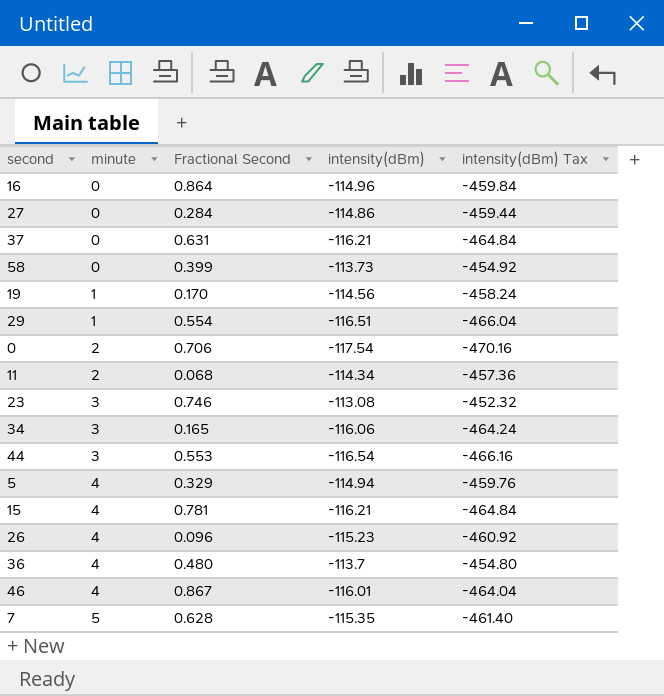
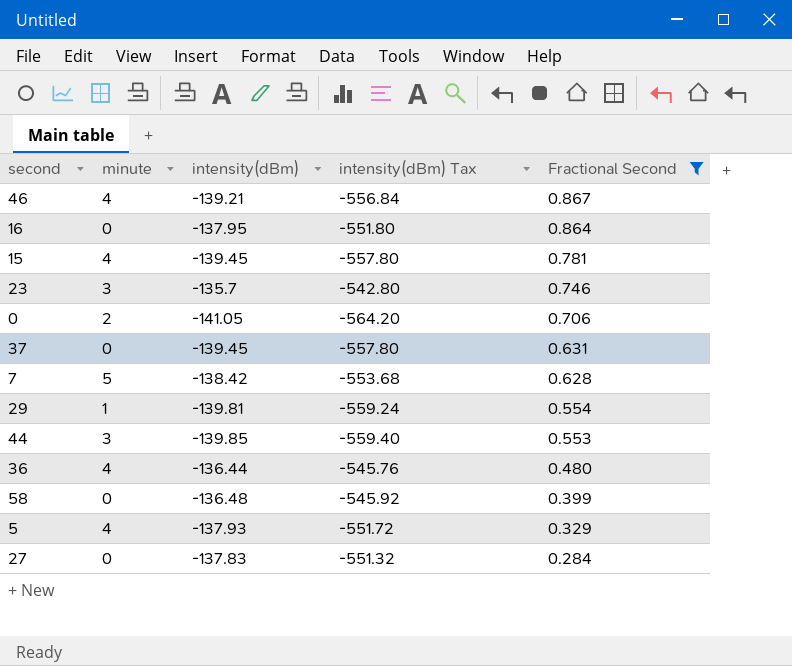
filter: none -> Fractional Second >= 0.284
row order: minute ascending -> Fractional Second descending
column Fractional Second | position: 3 -> 5
46 | intensity(dBm): -116.01 -> -139.21
46 | intensity(dBm) Tax: -464.04 -> -556.84
16 | intensity(dBm): -114.96 -> -137.95
16 | intensity(dBm) Tax: -459.84 -> -551.80
15 | intensity(dBm): -116.21 -> -139.45
15 | intensity(dBm) Tax: -464.84 -> -557.80
23 | intensity(dBm): -113.08 -> -135.7
23 | intensity(dBm) Tax: -452.32 -> -542.80
0 | intensity(dBm): -117.54 -> -141.05
0 | intensity(dBm) Tax: -470.16 -> -564.20
37 | intensity(dBm): -116.21 -> -139.45
37 | intensity(dBm) Tax: -464.84 -> -557.80
7 | intensity(dBm): -115.35 -> -138.42
7 | intensity(dBm) Tax: -461.40 -> -553.68
29 | intensity(dBm): -116.51 -> -139.81
29 | intensity(dBm) Tax: -466.04 -> -559.24
44 | intensity(dBm): -116.54 -> -139.85
44 | intensity(dBm) Tax: -466.16 -> -559.40
36 | intensity(dBm): -113.7 -> -136.44
36 | intensity(dBm) Tax: -454.80 -> -545.76
58 | intensity(dBm): -113.73 -> -136.48
58 | intensity(dBm) Tax: -454.92 -> -545.92
5 | intensity(dBm): -114.94 -> -137.93
5 | intensity(dBm) Tax: -459.76 -> -551.72
27 | intensity(dBm): -114.86 -> -137.83
27 | intensity(dBm) Tax: -459.44 -> -551.32

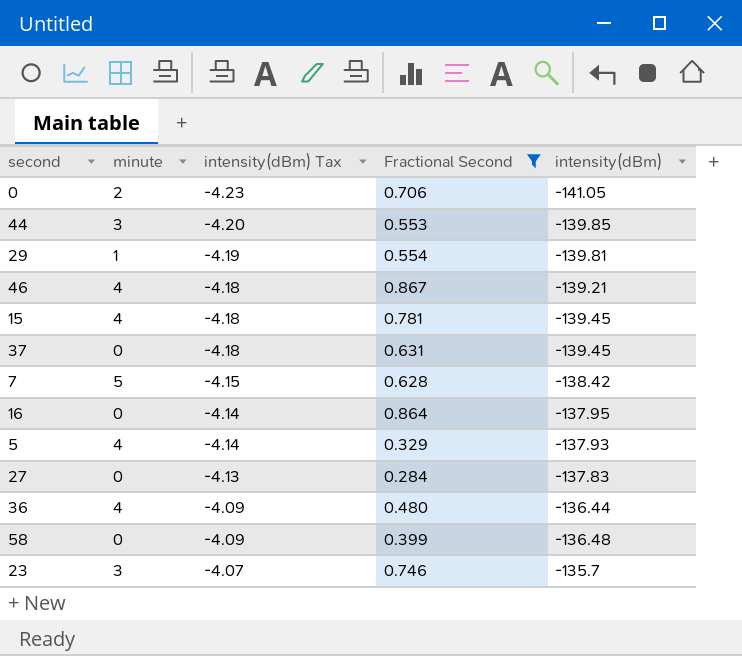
row order: Fractional Second descending -> intensity(dBm) Tax ascending
column intensity(dBm) Tax | formula: [intensity(dBm)] * 4 -> [intensity(dBm)] * 0.03
column intensity(dBm) | position: 3 -> 5

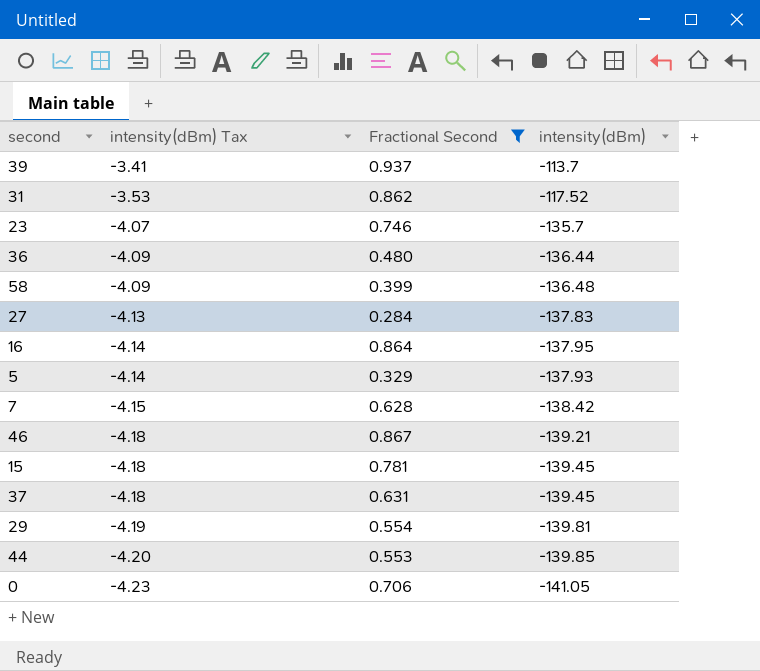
row order: intensity(dBm) Tax ascending -> intensity(dBm) Tax descending
column minute | position: 2 -> none
row 39: none -> -3.41 | 0.937 | -113.7
row 31: none -> -3.53 | 0.862 | -117.52

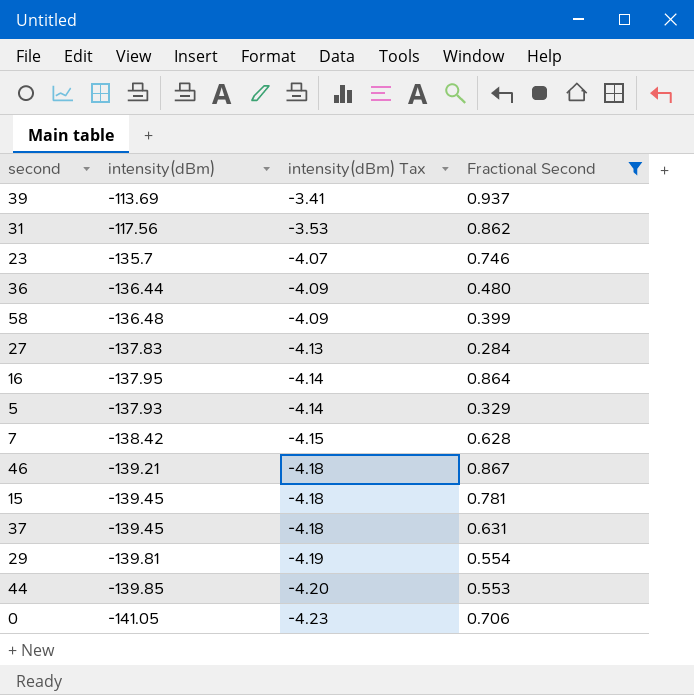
column intensity(dBm) | position: 4 -> 2
39 | intensity(dBm): -113.7 -> -113.69
31 | intensity(dBm): -117.52 -> -117.56

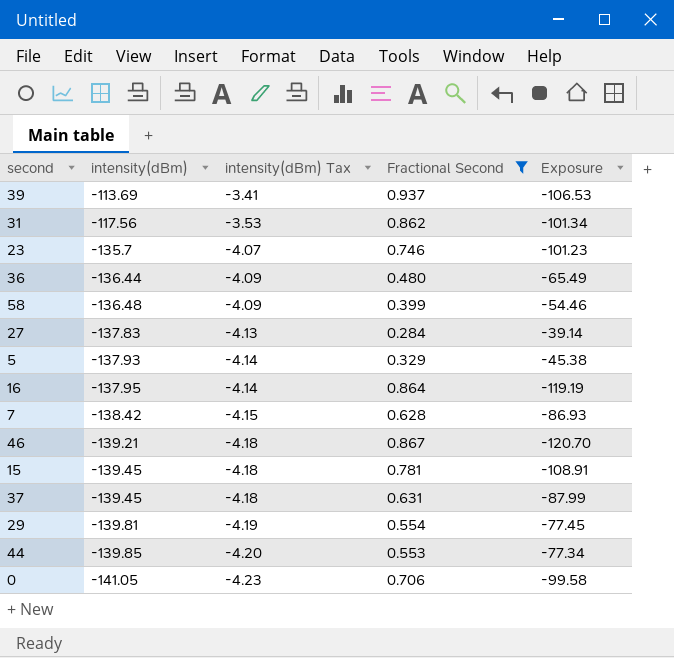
row order: intensity(dBm) Tax descending -> intensity(dBm) descending
column Exposure | formula: none -> [intensity(dBm)] * [Fractional Second]

